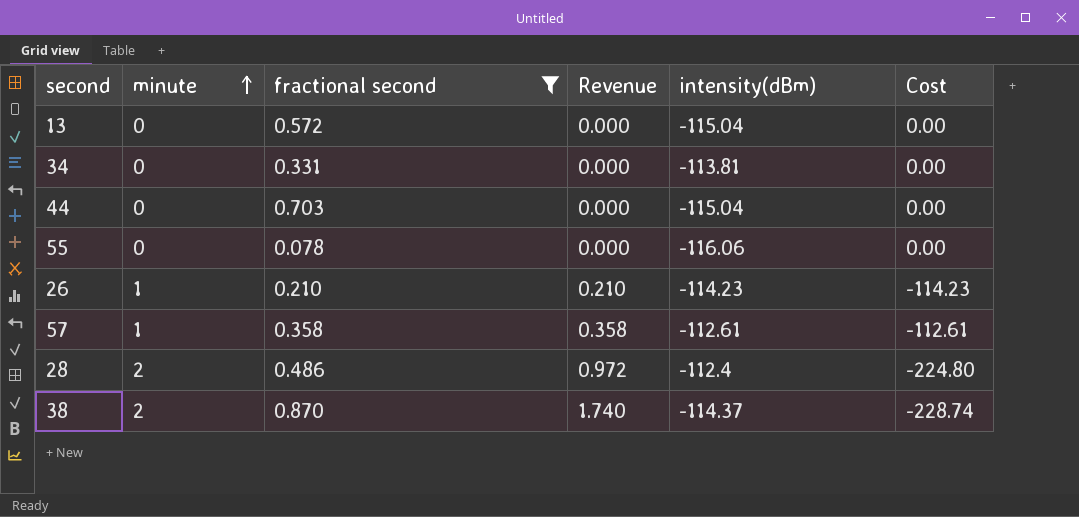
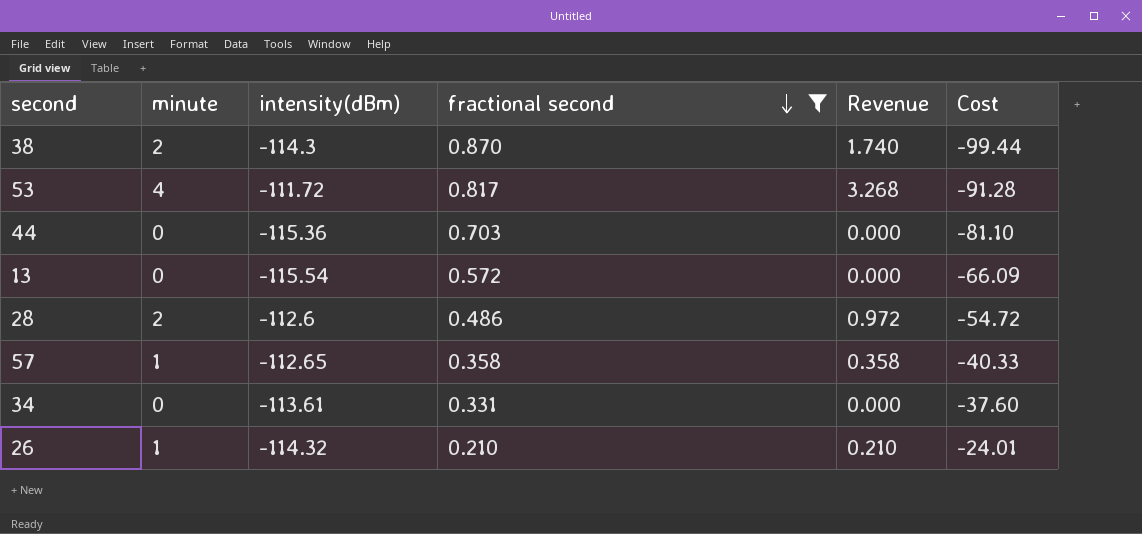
row order: minute ascending -> fractional second descending
column intensity(dBm) | position: 5 -> 3
column Cost | formula: [minute] * [intensity(dBm)] -> [intensity(dBm)] * [fractional second]
row 55: 0 | 0.078 | 0.000 | -116.06 | 0.00 -> none
38 | intensity(dBm): -114.37 -> -114.3
row 53: none -> 4 | -111.72 | 0.817 | 3.268 | -91.28
44 | intensity(dBm): -115.04 -> -115.36
13 | intensity(dBm): -115.04 -> -115.54
28 | intensity(dBm): -112.4 -> -112.6
57 | intensity(dBm): -112.61 -> -112.65
34 | intensity(dBm): -113.81 -> -113.61
26 | intensity(dBm): -114.23 -> -114.32

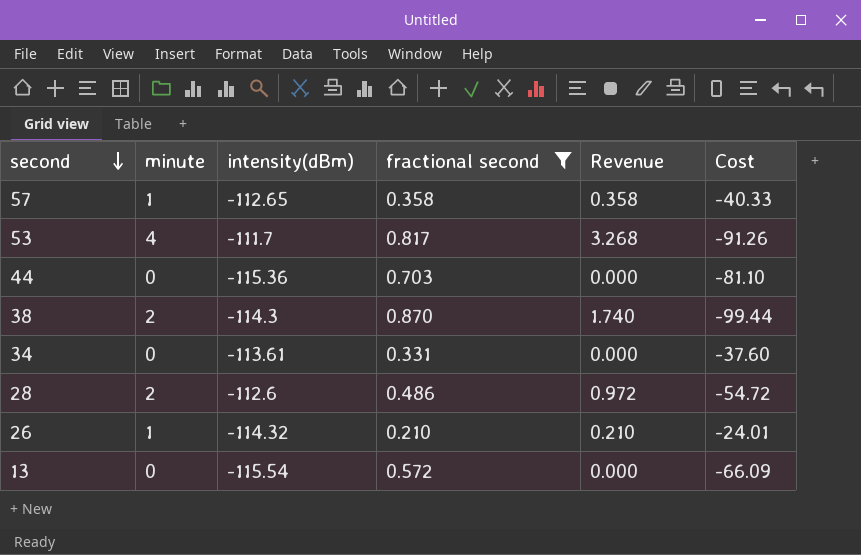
row order: fractional second descending -> second descending
53 | intensity(dBm): -111.72 -> -111.7
53 | Cost: -91.28 -> -91.26

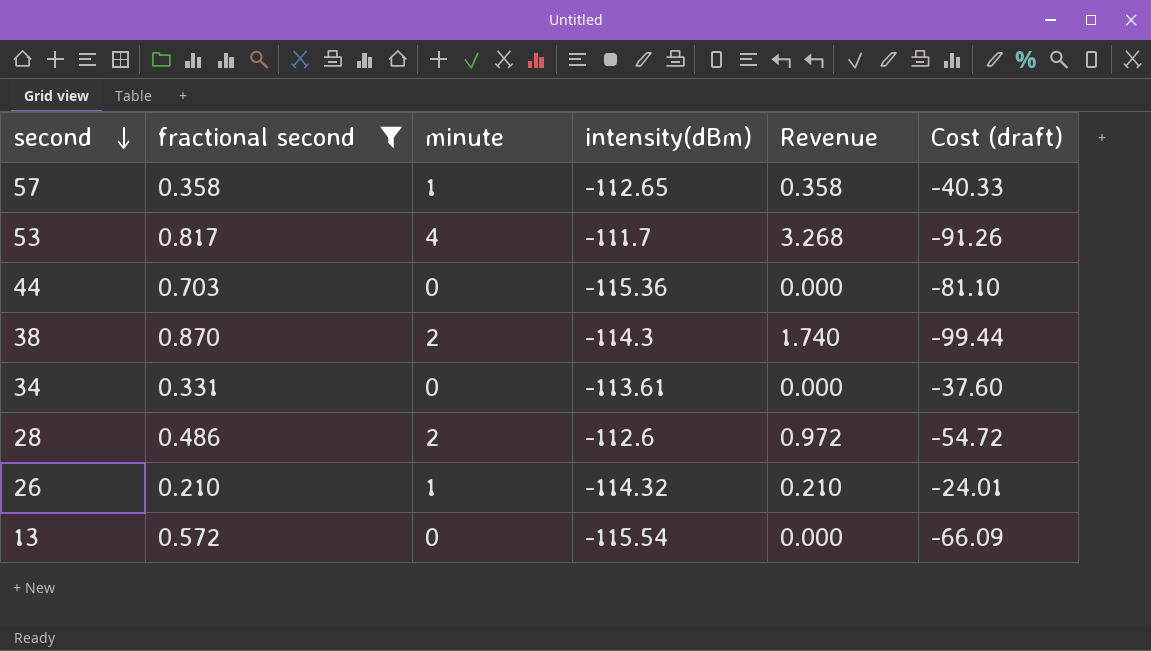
column fractional second | position: 4 -> 2
column name: Cost -> Cost (draft)

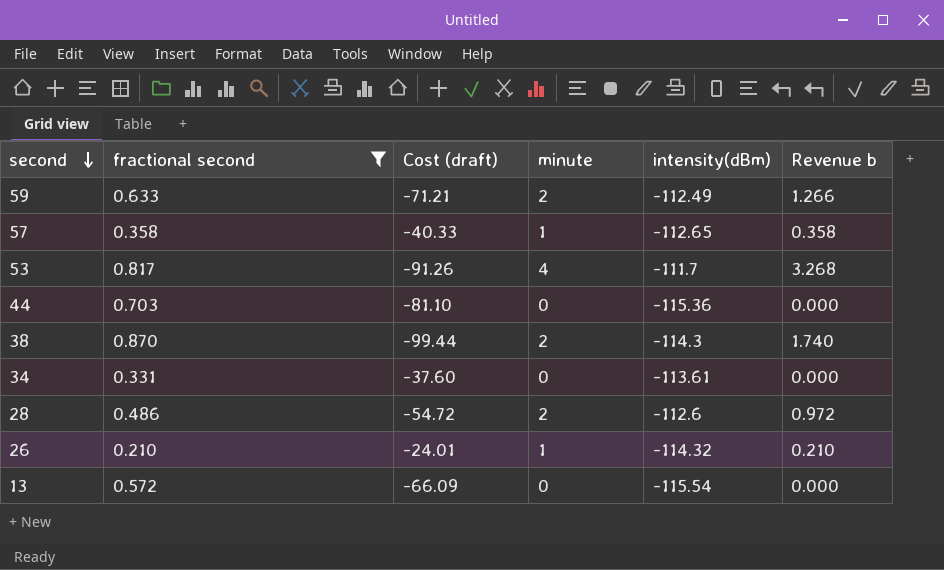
column Cost (draft) | position: 6 -> 3
column name: Revenue -> Revenue b
row 59: none -> 0.633 | -71.21 | 2 | -112.49 | 1.266

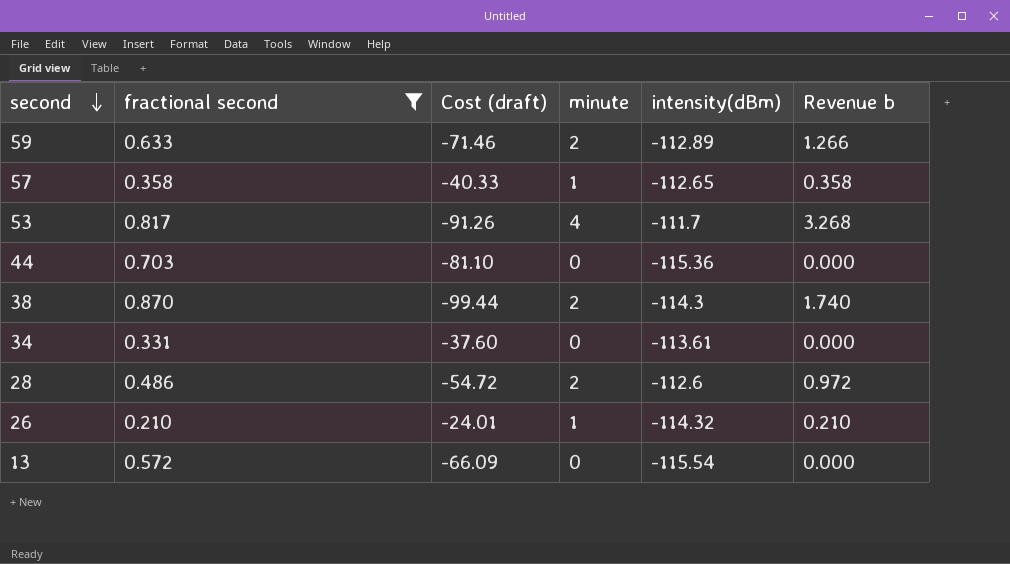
59 | Cost (draft): -71.21 -> -71.46
59 | intensity(dBm): -112.49 -> -112.89

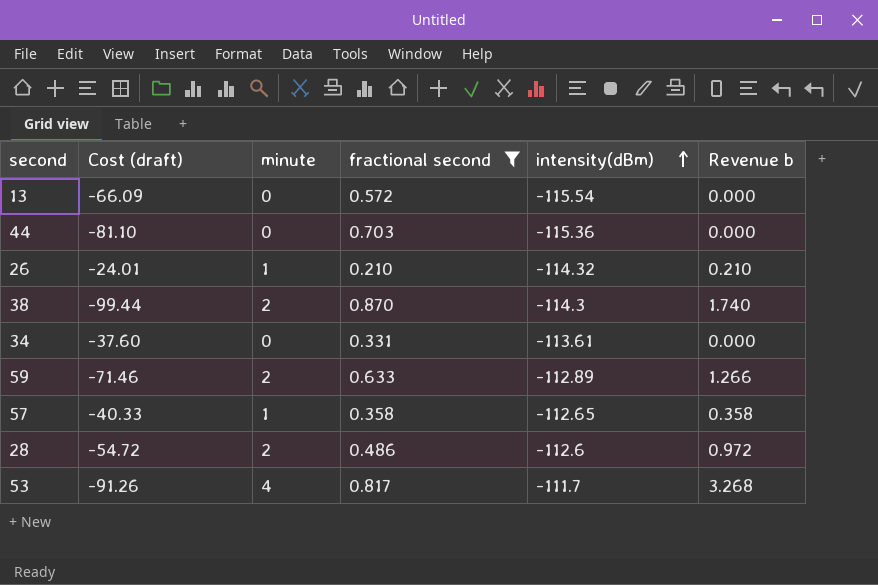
row order: second descending -> intensity(dBm) ascending
column fractional second | position: 2 -> 4

